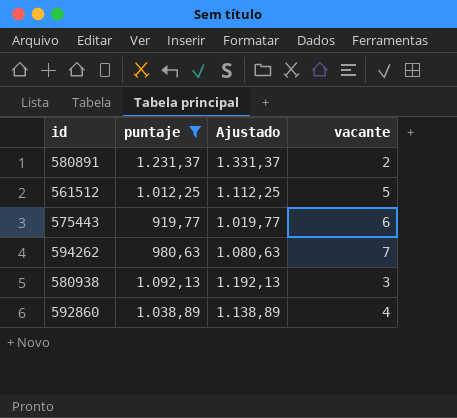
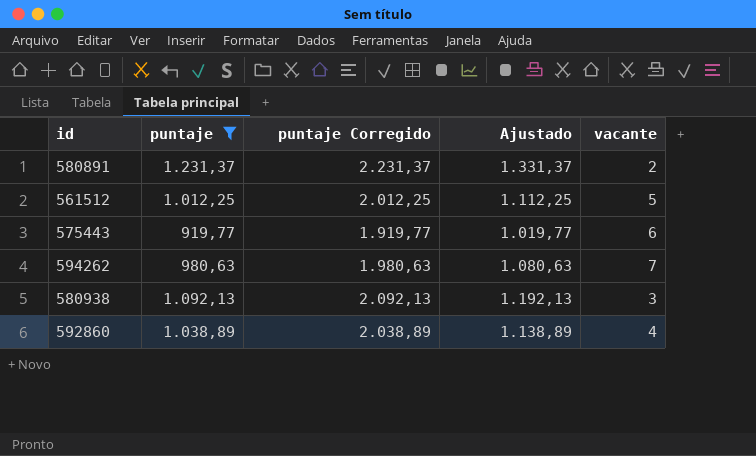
column puntaje Corregido | formula: none -> [puntaje] + 1000

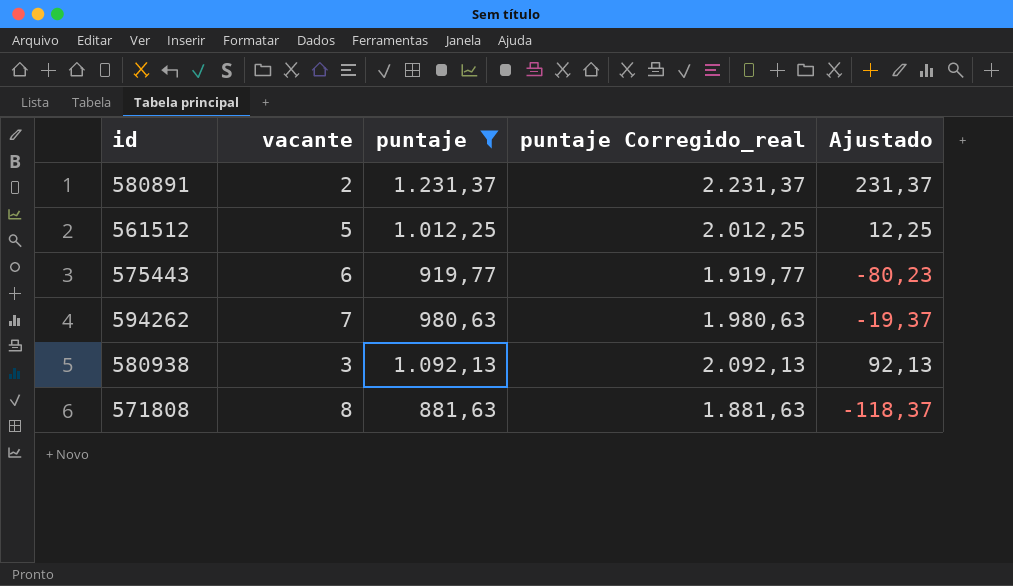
column vacante | position: 5 -> 2
column name: puntaje Corregido -> puntaje Corregido_real
column Ajustado | formula: [puntaje] + 100 -> [puntaje] - 1000
row 592860: 1.038,89 | 2.038,89 | 1.138,89 | 4 -> none
row 571808: none -> 8 | 881,63 | 1.881,63 | -118,37

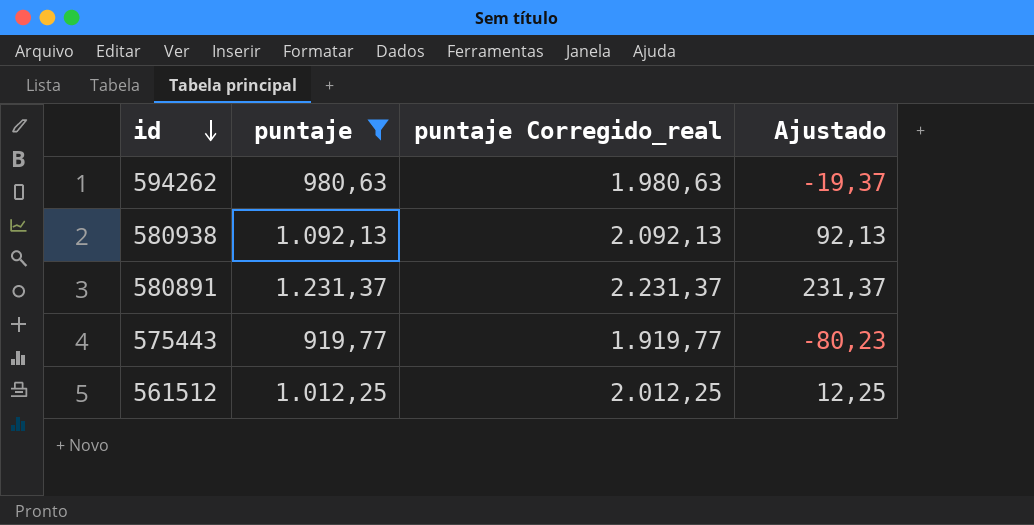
row order: none -> id descending
column vacante | position: 2 -> none
row 571808: 8 | 881,63 | 1.881,63 | -118,37 -> none

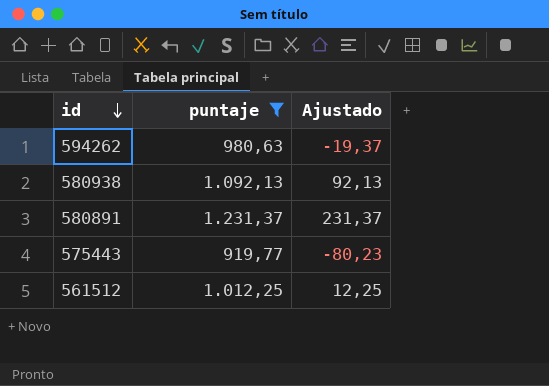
column puntaje Corregido_real | formula: [puntaje] + 1000 -> none

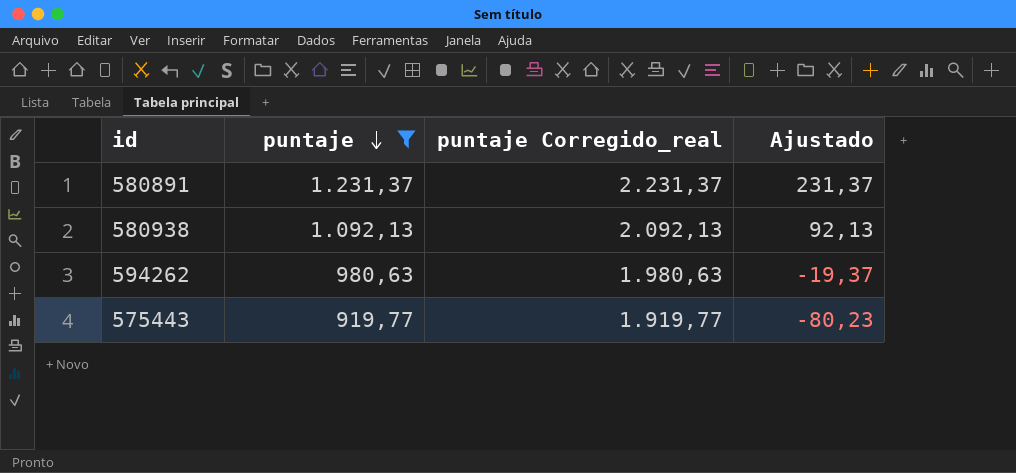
row order: id descending -> puntaje descending
column puntaje Corregido_real | formula: none -> [puntaje] + 1000
row 561512: 1.012,25 | 12,25 -> none

